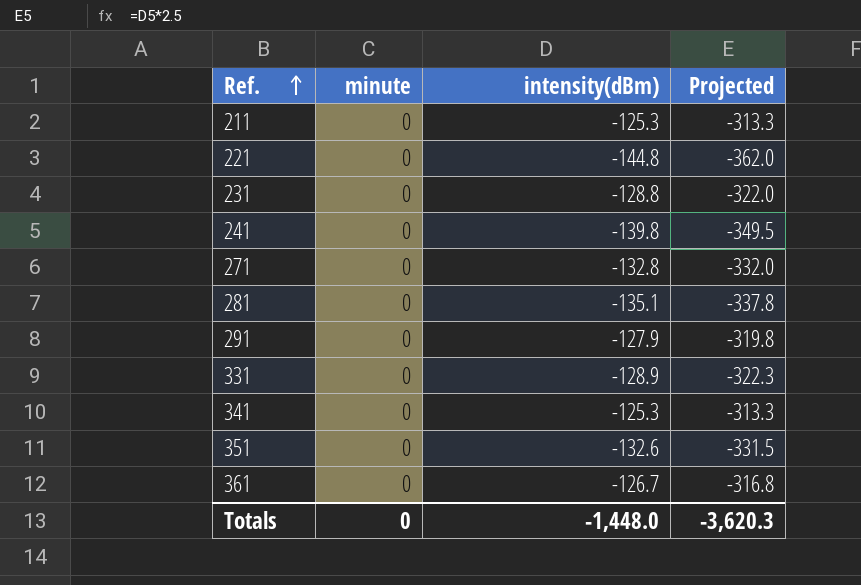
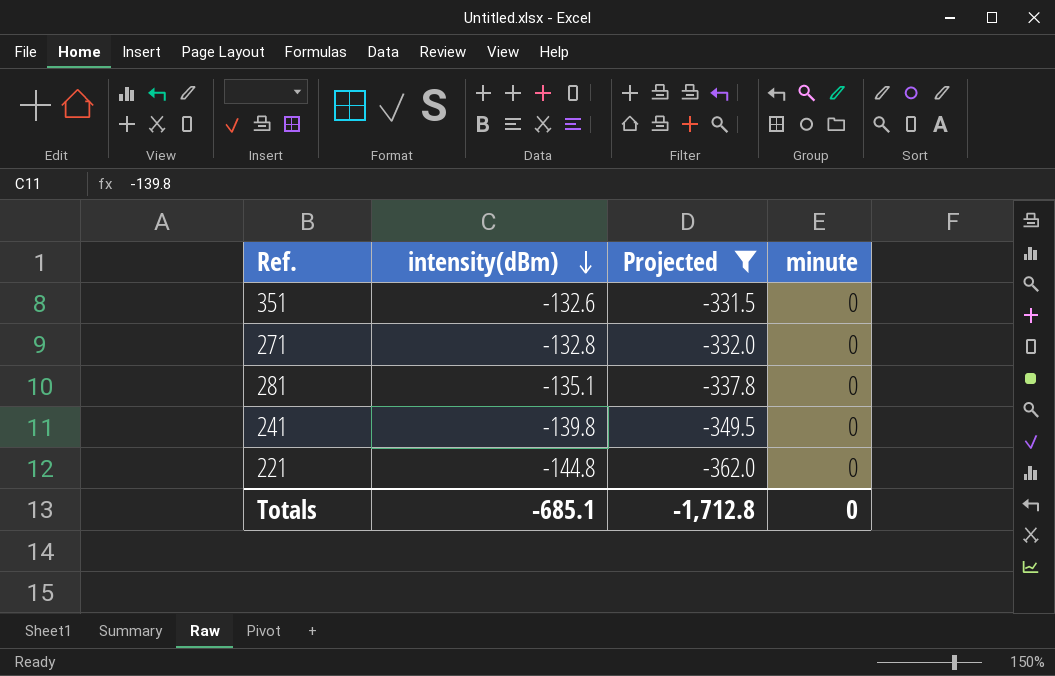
filter: none -> Projected <= -331.5
row order: Ref. ascending -> intensity(dBm) descending
column minute | position: 2 -> 4
Totals | intensity(dBm): -1,448.0 -> -685.1
Totals | Projected: -3,620.3 -> -1,712.8

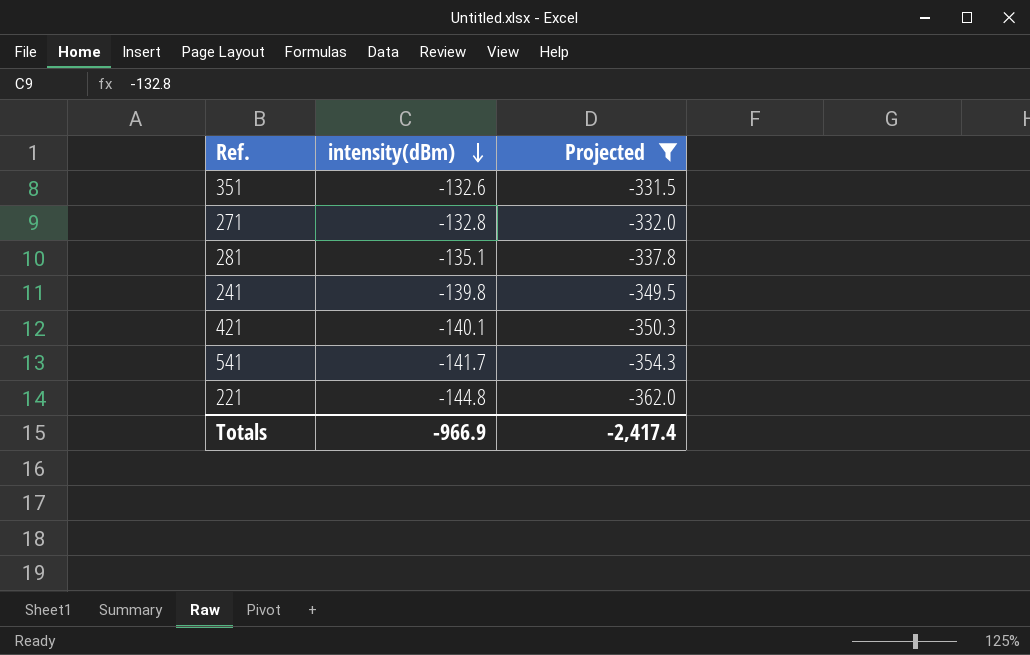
column minute | position: 4 -> none
row 421: none -> -140.1 | -350.3
row 541: none -> -141.7 | -354.3
Totals | intensity(dBm): -685.1 -> -966.9
Totals | Projected: -1,712.8 -> -2,417.4

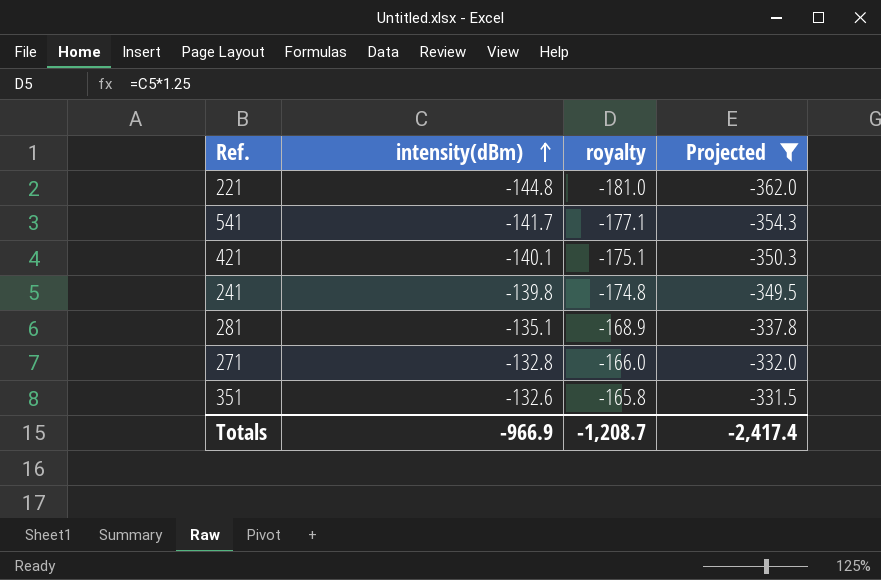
row order: intensity(dBm) descending -> intensity(dBm) ascending
column royalty | formula: none -> [intensity(dBm)] * 1.25

